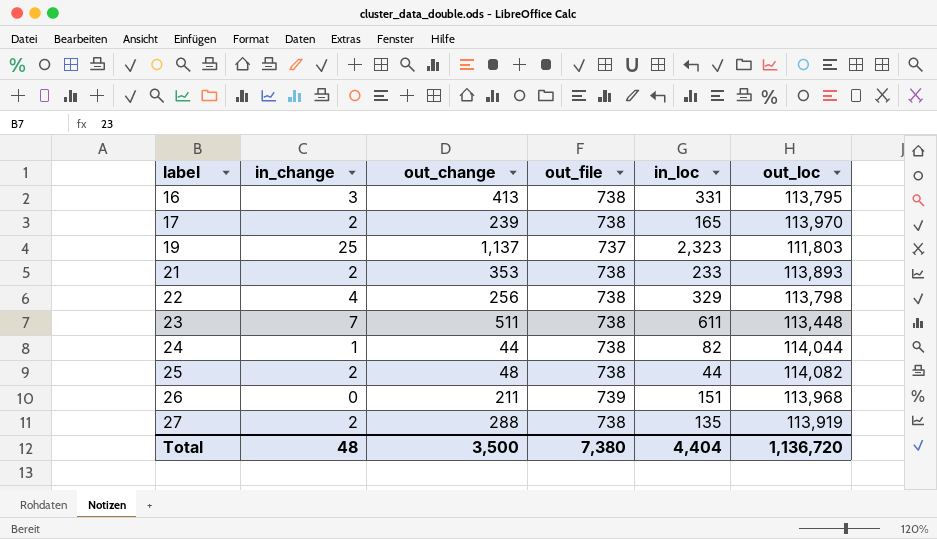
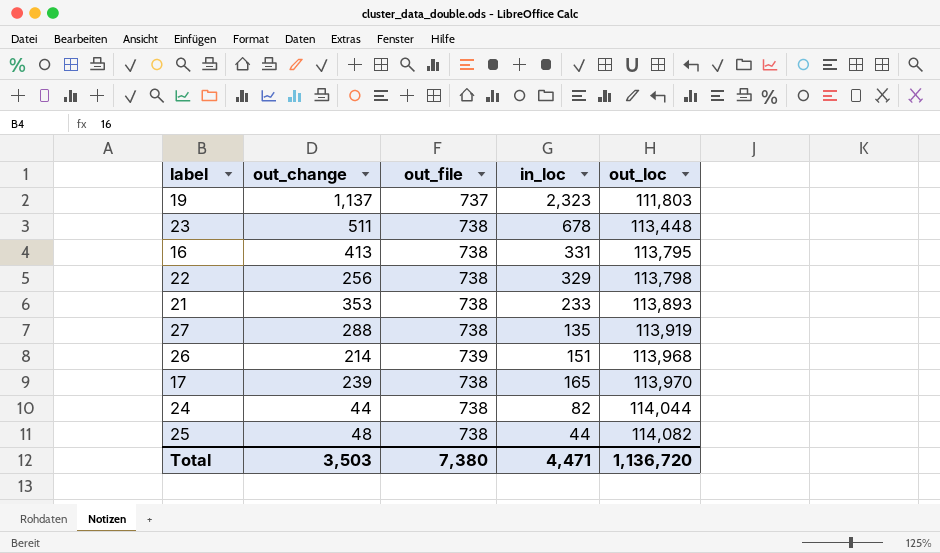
row order: label ascending -> out_loc ascending
column in_change | position: 2 -> none
23 | in_loc: 611 -> 678
26 | out_change: 211 -> 214
Total | out_change: 3,500 -> 3,503
Total | in_loc: 4,404 -> 4,471

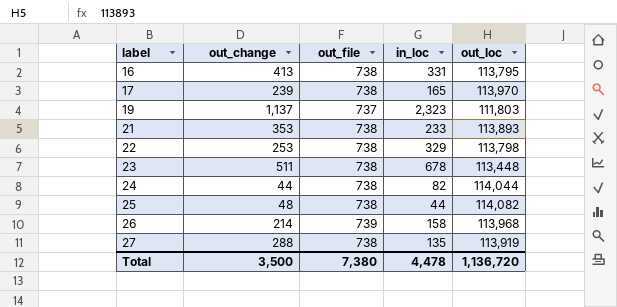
row order: out_loc ascending -> label ascending
22 | out_change: 256 -> 253
26 | in_loc: 151 -> 158
Total | out_change: 3,503 -> 3,500
Total | in_loc: 4,471 -> 4,478

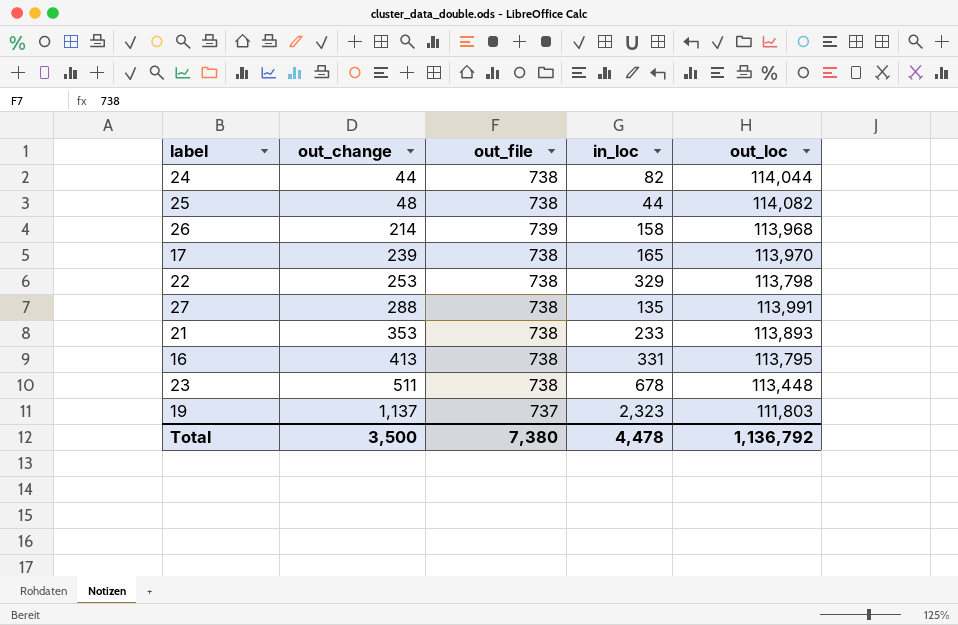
row order: label ascending -> out_change ascending
27 | out_loc: 113,919 -> 113,991
Total | out_loc: 1,136,720 -> 1,136,792

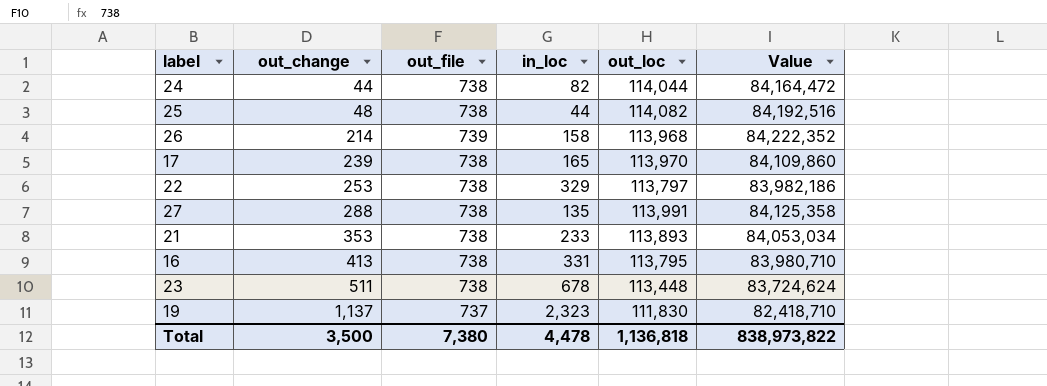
column Value | formula: none -> [out_file] * [out_loc]
22 | out_loc: 113,798 -> 113,797
19 | out_loc: 111,803 -> 111,830
Total | out_loc: 1,136,792 -> 1,136,818

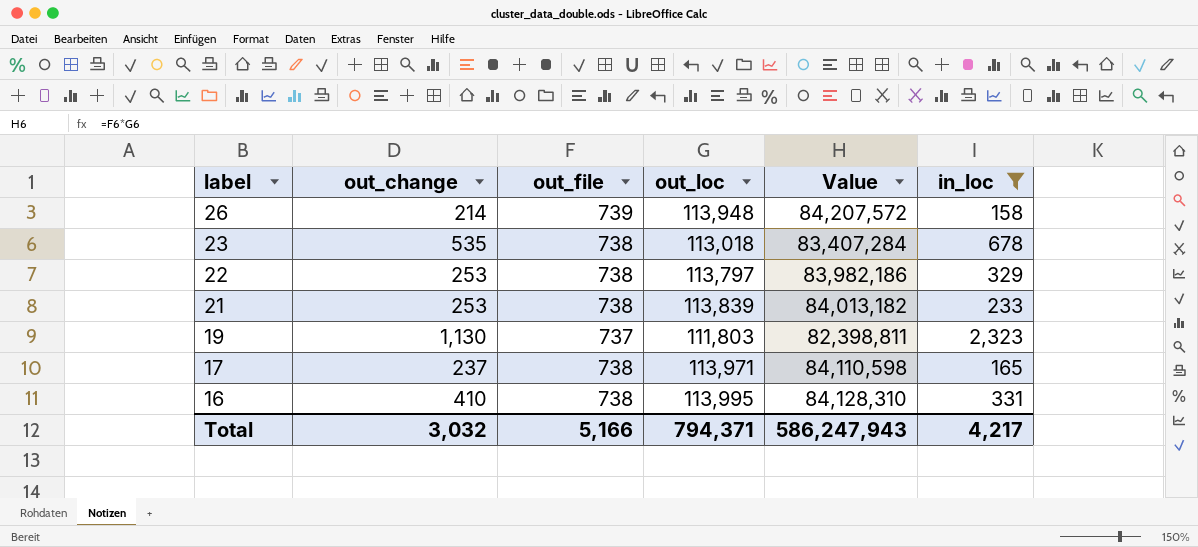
filter: none -> in_loc >= 158
row order: out_change ascending -> label descending
column in_loc | position: 4 -> 6
26 | out_loc: 113,968 -> 113,948
26 | Value: 84,222,352 -> 84,207,572
23 | out_change: 511 -> 535
23 | out_loc: 113,448 -> 113,018
23 | Value: 83,724,624 -> 83,407,284
21 | out_change: 353 -> 253
21 | out_loc: 113,893 -> 113,839
21 | Value: 84,053,034 -> 84,013,182
19 | out_change: 1,137 -> 1,130
19 | out_loc: 111,830 -> 111,803
19 | Value: 82,418,710 -> 82,398,811
17 | out_change: 239 -> 237
17 | out_loc: 113,970 -> 113,971
17 | Value: 84,109,860 -> 84,110,598
16 | out_change: 413 -> 410
16 | out_loc: 113,795 -> 113,995
16 | Value: 83,980,710 -> 84,128,310
Total | out_change: 3,500 -> 3,032
Total | out_file: 7,380 -> 5,166
Total | out_loc: 1,136,818 -> 794,371
Total | Value: 838,973,822 -> 586,247,943
Total | in_loc: 4,478 -> 4,217

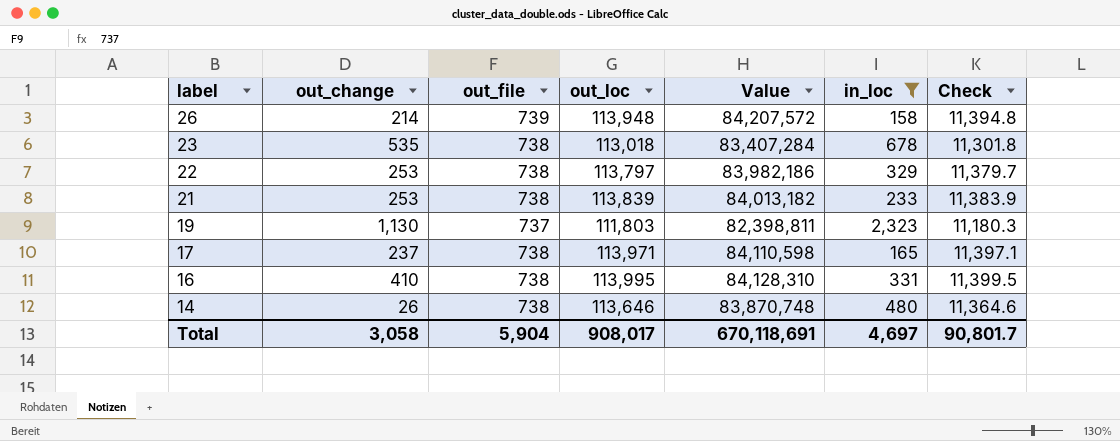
column Check | formula: none -> [out_loc] * 0.1
row 14: none -> 26 | 738 | 113,646 | 83,870,748 | 480 | 11,364.6
Total | out_change: 3,032 -> 3,058
Total | out_file: 5,166 -> 5,904
Total | out_loc: 794,371 -> 908,017
Total | Value: 586,247,943 -> 670,118,691
Total | in_loc: 4,217 -> 4,697

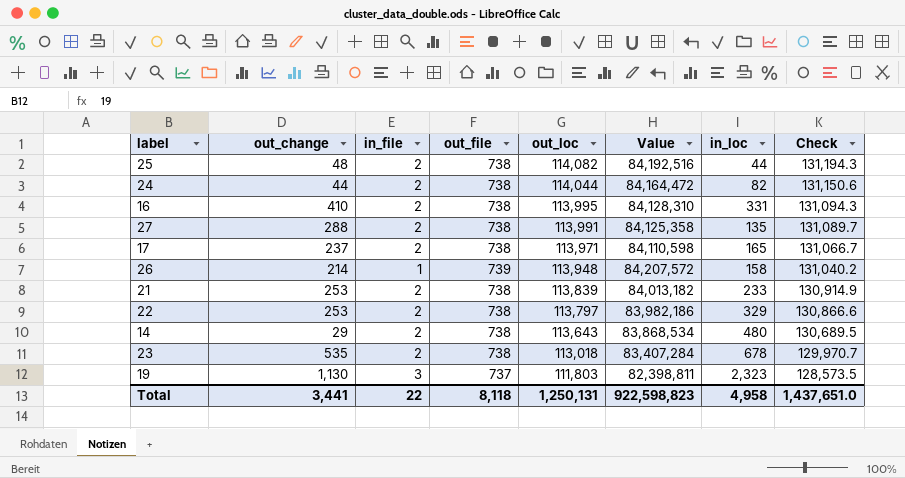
filter: in_loc >= 158 -> none
row order: label descending -> out_loc descending
column in_file | position: none -> 3
column Check | formula: [out_loc] * 0.1 -> [out_loc] * 1.15
14 | out_change: 26 -> 29
14 | out_loc: 113,646 -> 113,643
14 | Value: 83,870,748 -> 83,868,534
Total | out_change: 3,058 -> 3,441
Total | out_file: 5,904 -> 8,118
Total | out_loc: 908,017 -> 1,250,131
Total | Value: 670,118,691 -> 922,598,823
Total | in_loc: 4,697 -> 4,958
Total | Check: 90,801.7 -> 1,437,651.0

